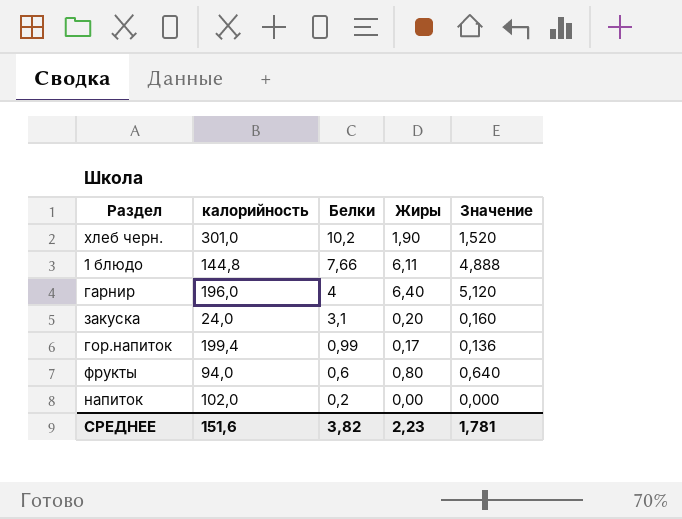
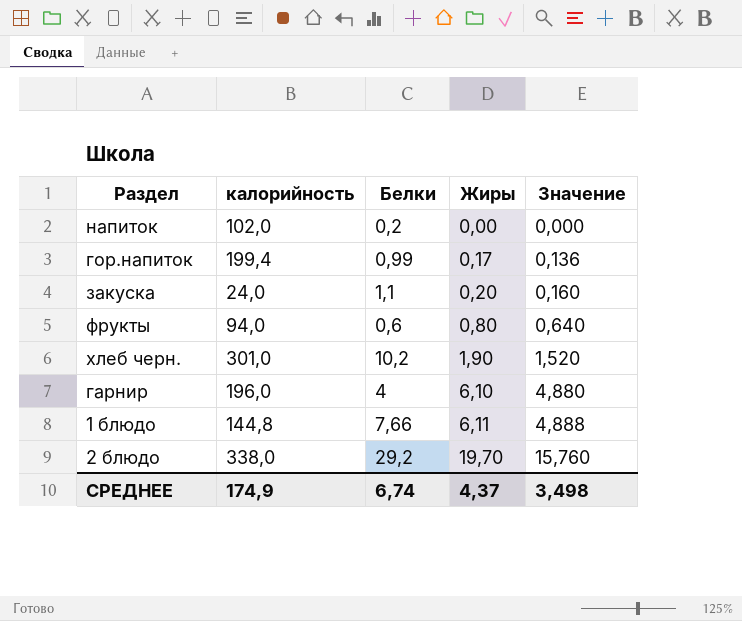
row order: Белки descending -> Жиры ascending
закуска | Белки: 3,1 -> 1,1
гарнир | Жиры: 6,40 -> 6,10
гарнир | Значение: 5,120 -> 4,880
row 2 блюдо: none -> 338,0 | 29,2 | 19,70 | 15,760
СРЕДНЕЕ | калорийность: 151,6 -> 174,9
СРЕДНЕЕ | Белки: 3,82 -> 6,74
СРЕДНЕЕ | Жиры: 2,23 -> 4,37
СРЕДНЕЕ | Значение: 1,781 -> 3,498

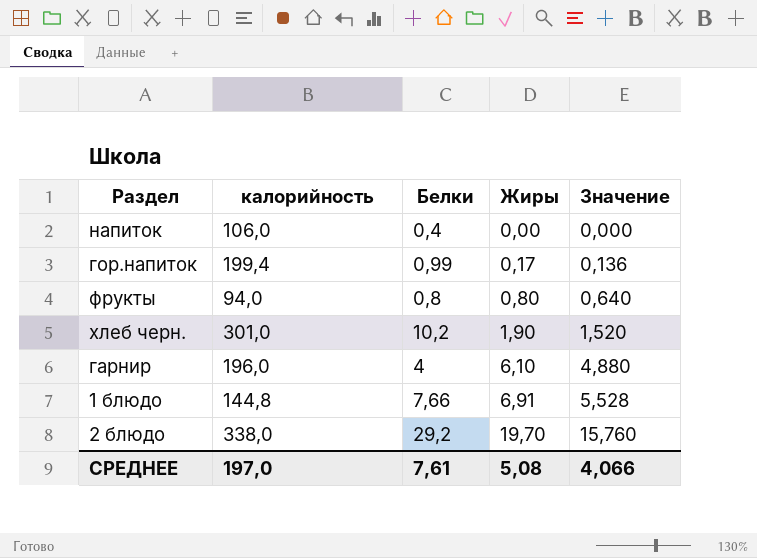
row закуска: 24,0 | 1,1 | 0,20 | 0,160 -> none
напиток | калорийность: 102,0 -> 106,0
напиток | Белки: 0,2 -> 0,4
фрукты | Белки: 0,6 -> 0,8
1 блюдо | Жиры: 6,11 -> 6,91
1 блюдо | Значение: 4,888 -> 5,528
СРЕДНЕЕ | калорийность: 174,9 -> 197,0
СРЕДНЕЕ | Белки: 6,74 -> 7,61
СРЕДНЕЕ | Жиры: 4,37 -> 5,08
СРЕДНЕЕ | Значение: 3,498 -> 4,066

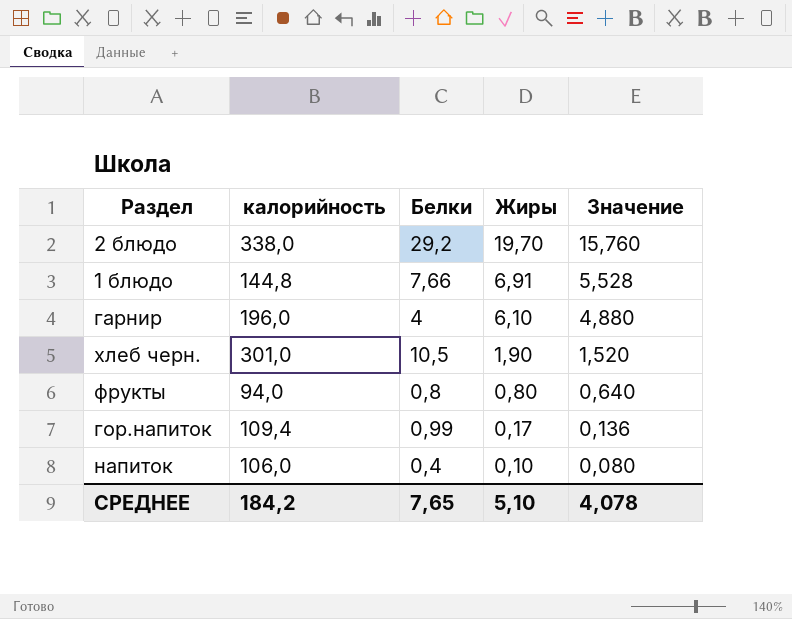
row order: Жиры ascending -> Жиры descending
хлеб черн. | Белки: 10,2 -> 10,5
гор.напиток | калорийность: 199,4 -> 109,4
напиток | Жиры: 0,00 -> 0,10
напиток | Значение: 0,000 -> 0,080
СРЕДНЕЕ | калорийность: 197,0 -> 184,2
СРЕДНЕЕ | Белки: 7,61 -> 7,65
СРЕДНЕЕ | Жиры: 5,08 -> 5,10
СРЕДНЕЕ | Значение: 4,066 -> 4,078

